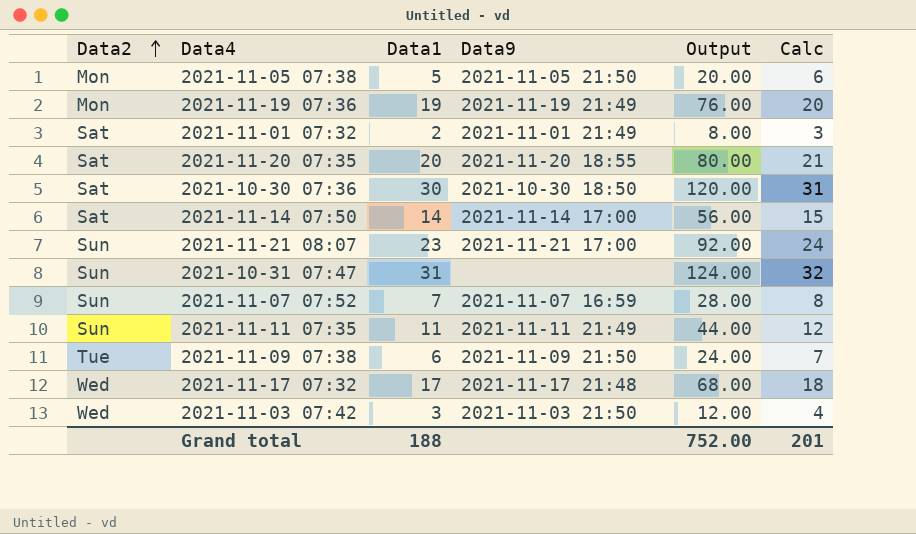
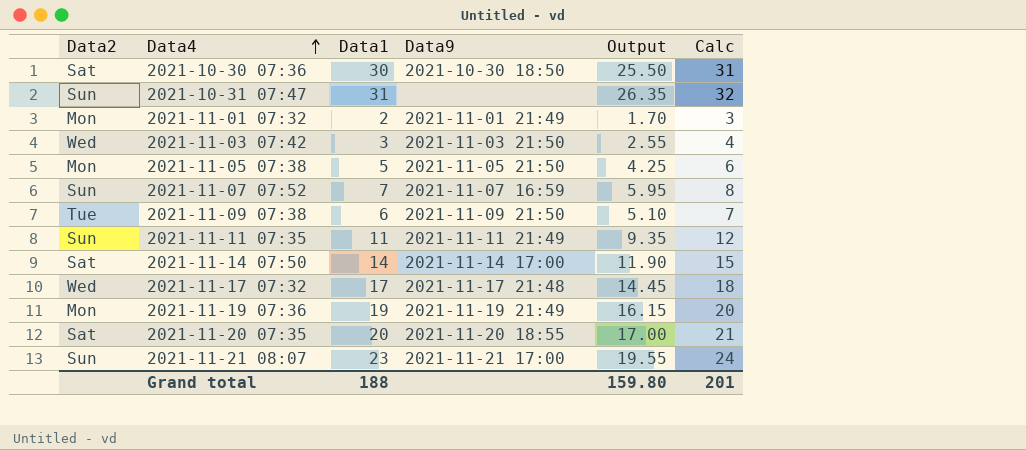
row order: Data2 ascending -> Data4 ascending
column Output | formula: [Data1] * 4 -> [Data1] * 0.85
2021-11-01 07:32 | Data2: Sat -> Mon
Grand total | Output: 752.00 -> 159.80

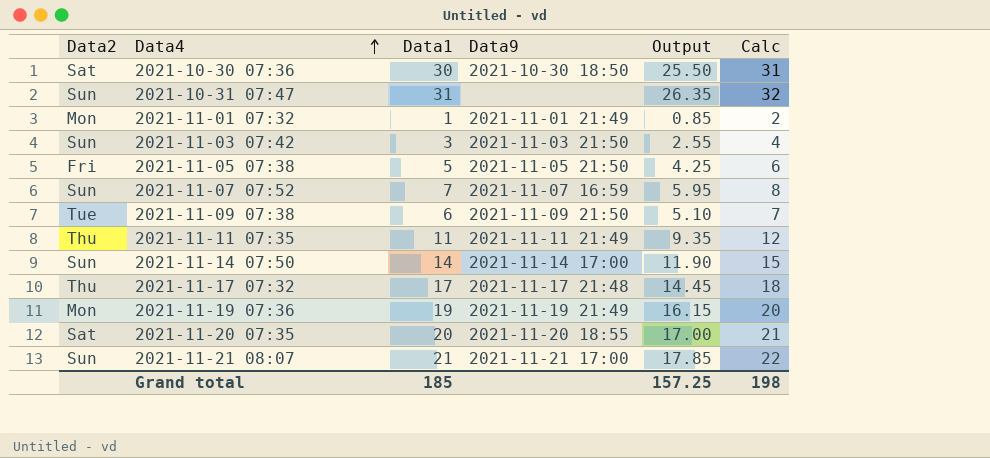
2021-11-01 07:32 | Data1: 2 -> 1
2021-11-01 07:32 | Output: 1.70 -> 0.85
2021-11-01 07:32 | Calc: 3 -> 2
2021-11-03 07:42 | Data2: Wed -> Sun
2021-11-05 07:38 | Data2: Mon -> Fri
2021-11-11 07:35 | Data2: Sun -> Thu
2021-11-14 07:50 | Data2: Sat -> Sun
2021-11-17 07:32 | Data2: Wed -> Thu
2021-11-21 08:07 | Data1: 23 -> 21
2021-11-21 08:07 | Output: 19.55 -> 17.85
2021-11-21 08:07 | Calc: 24 -> 22
Grand total | Data1: 188 -> 185
Grand total | Output: 159.80 -> 157.25
Grand total | Calc: 201 -> 198

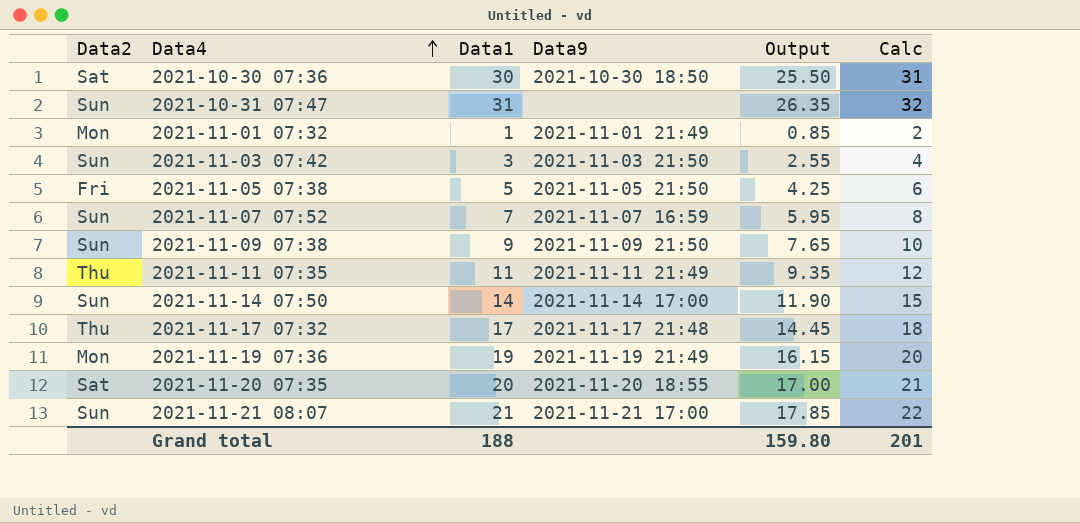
2021-11-09 07:38 | Data2: Tue -> Sun
2021-11-09 07:38 | Data1: 6 -> 9
2021-11-09 07:38 | Output: 5.10 -> 7.65
2021-11-09 07:38 | Calc: 7 -> 10
Grand total | Data1: 185 -> 188
Grand total | Output: 157.25 -> 159.80
Grand total | Calc: 198 -> 201

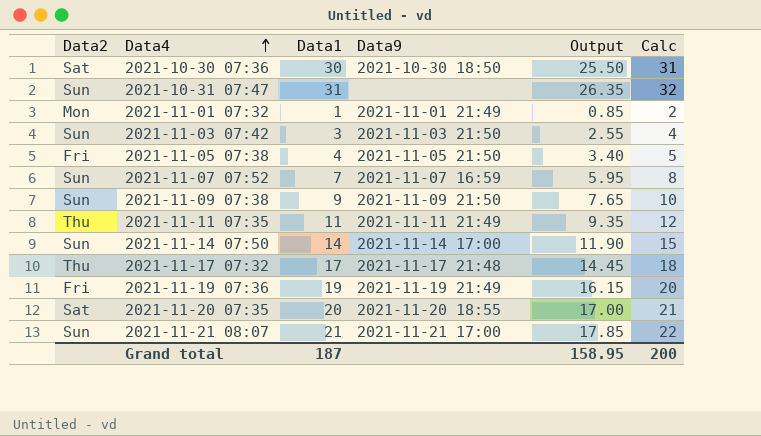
2021-11-05 07:38 | Data1: 5 -> 4
2021-11-05 07:38 | Output: 4.25 -> 3.40
2021-11-05 07:38 | Calc: 6 -> 5
2021-11-19 07:36 | Data2: Mon -> Fri
Grand total | Data1: 188 -> 187
Grand total | Output: 159.80 -> 158.95
Grand total | Calc: 201 -> 200

